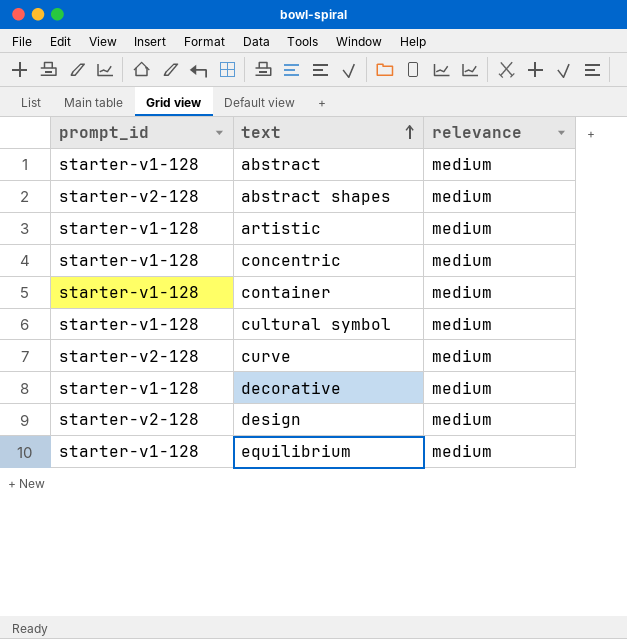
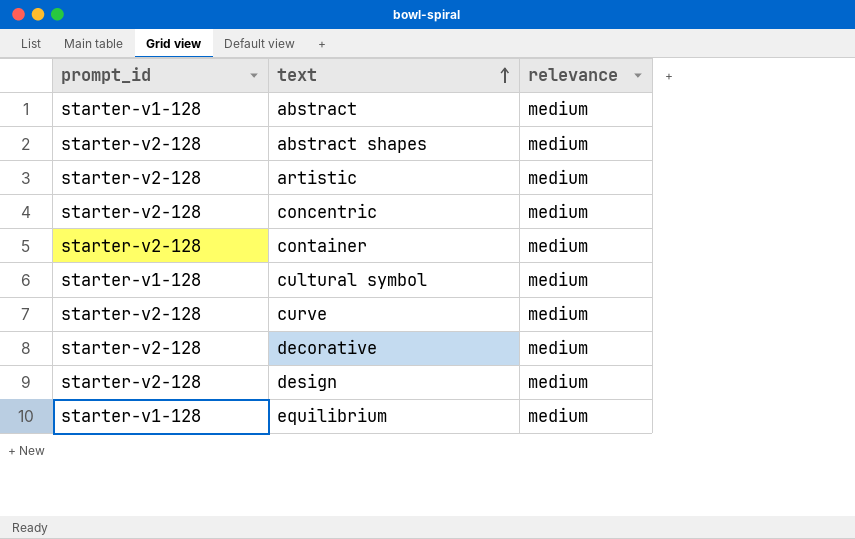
artistic | prompt_id: starter-v1-128 -> starter-v2-128
concentric | prompt_id: starter-v1-128 -> starter-v2-128
container | prompt_id: starter-v1-128 -> starter-v2-128
decorative | prompt_id: starter-v1-128 -> starter-v2-128

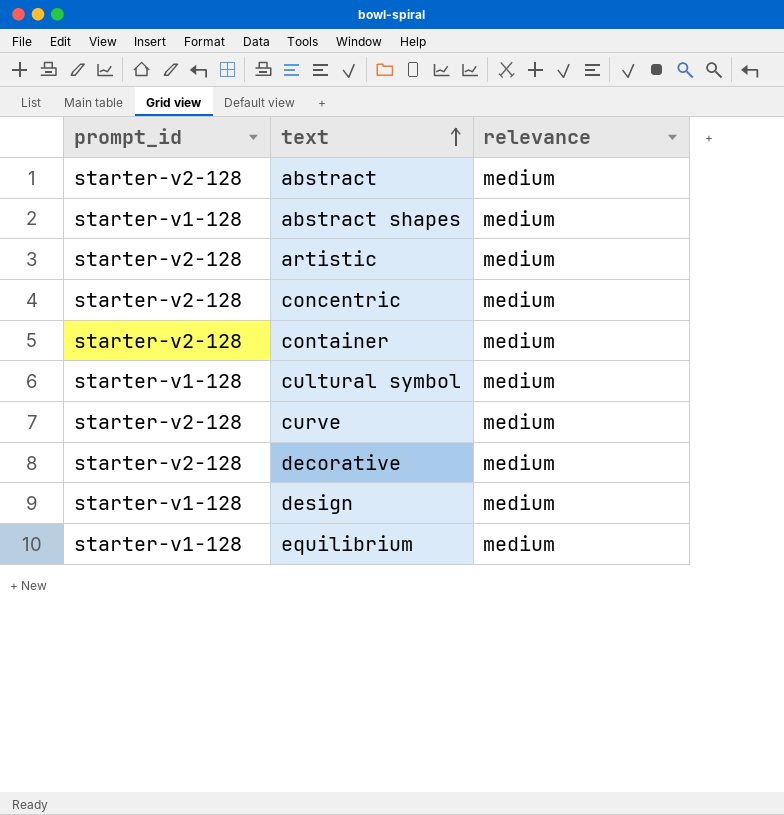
abstract | prompt_id: starter-v1-128 -> starter-v2-128
abstract shapes | prompt_id: starter-v2-128 -> starter-v1-128
design | prompt_id: starter-v2-128 -> starter-v1-128

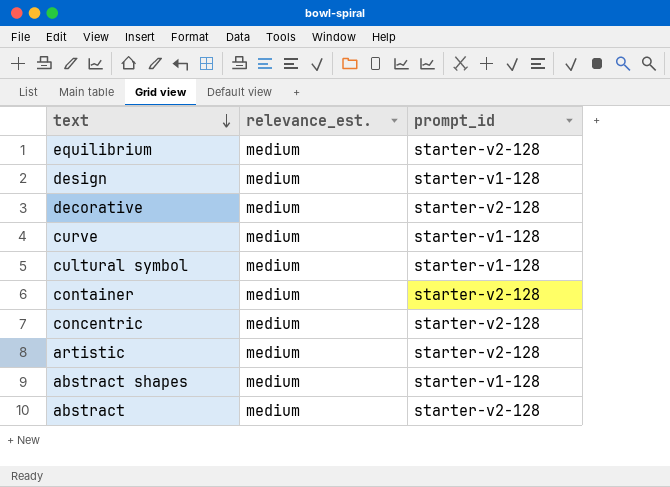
row order: text ascending -> text descending
column name: relevance -> relevance_est.
column prompt_id | position: 1 -> 3
equilibrium | prompt_id: starter-v1-128 -> starter-v2-128
curve | prompt_id: starter-v2-128 -> starter-v1-128

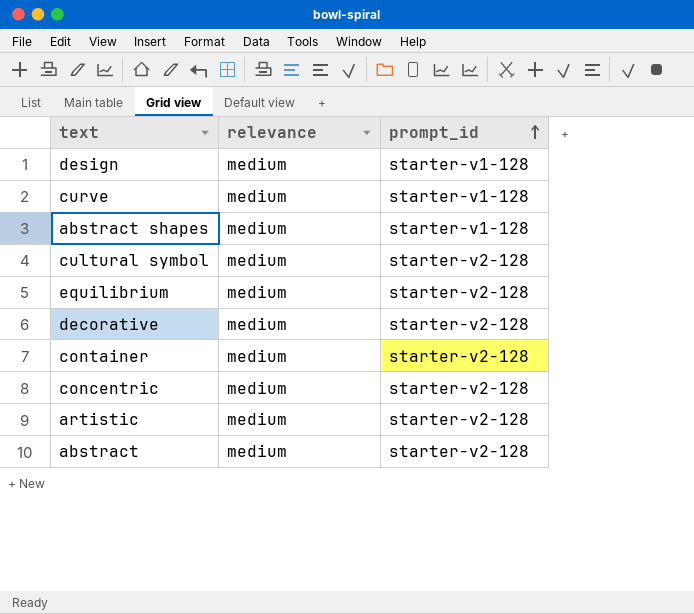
row order: text descending -> prompt_id ascending
column name: relevance_est. -> relevance
cultural symbol | prompt_id: starter-v1-128 -> starter-v2-128

